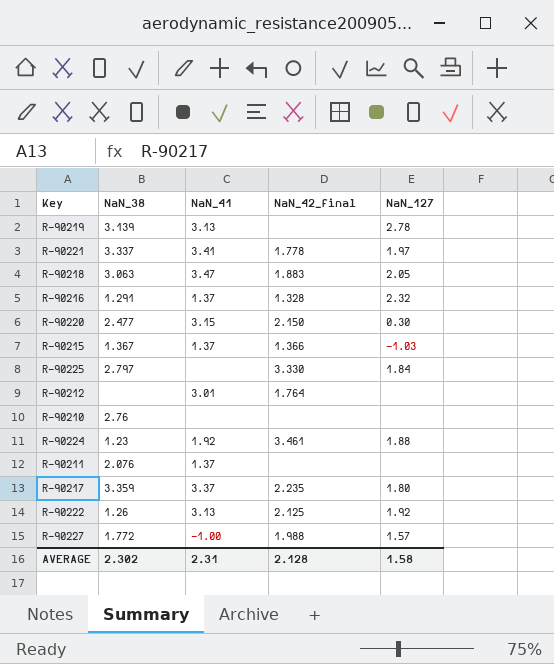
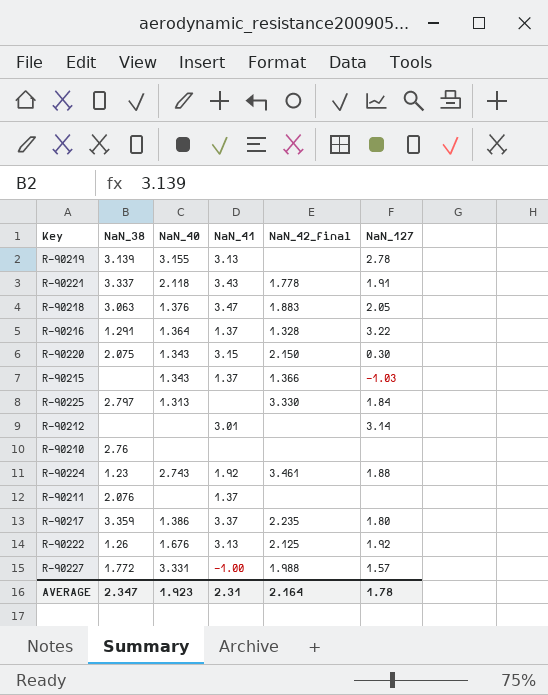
column NaN_40 | position: none -> 3
R-90221 | NaN_41: 3.41 -> 3.43
R-90221 | NaN_127: 1.97 -> 1.91
R-90216 | NaN_127: 2.32 -> 3.22
R-90220 | NaN_38: 2.477 -> 2.075
R-90215 | NaN_38: 1.367 -> none
R-90212 | NaN_42_final: 1.764 -> none
R-90212 | NaN_127: none -> 3.14
AVERAGE | NaN_38: 2.302 -> 2.347
AVERAGE | NaN_42_final: 2.128 -> 2.164
AVERAGE | NaN_127: 1.58 -> 1.78

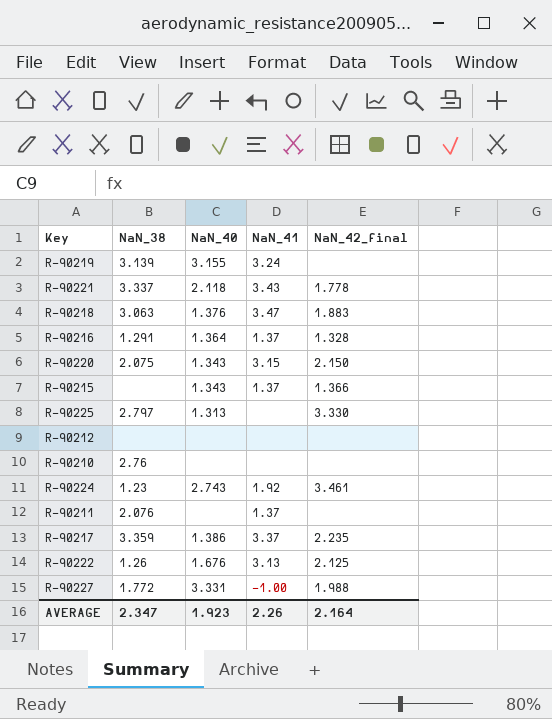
column NaN_127 | position: 6 -> none
R-90219 | NaN_41: 3.13 -> 3.24
R-90212 | NaN_41: 3.01 -> none
AVERAGE | NaN_41: 2.31 -> 2.26

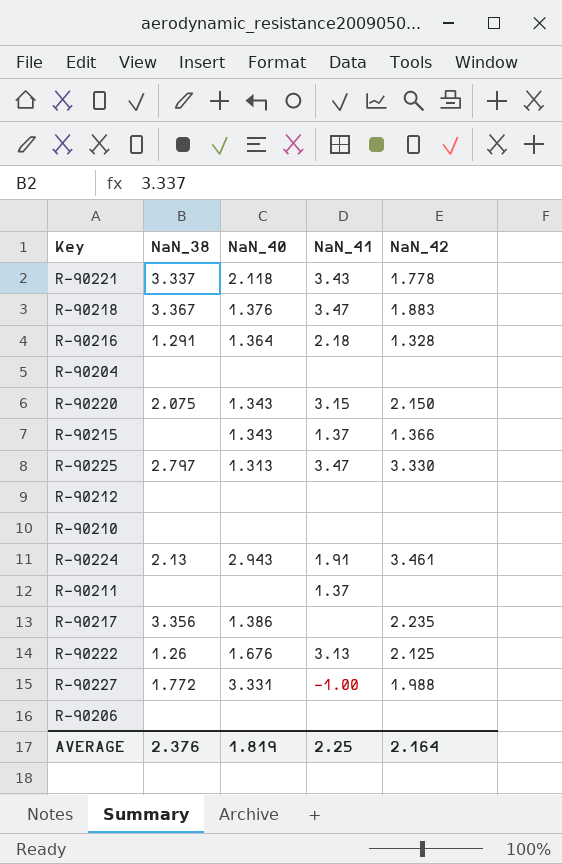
column name: NaN_42_final -> NaN_42
row R-90219: 3.139 | 3.155 | 3.24 | none -> none
R-90218 | NaN_38: 3.063 -> 3.367
R-90216 | NaN_41: 1.37 -> 2.18
row R-90204: none -> none | none | none | none
R-90225 | NaN_41: none -> 3.47
R-90210 | NaN_38: 2.76 -> none
R-90224 | NaN_38: 1.23 -> 2.13
R-90224 | NaN_40: 2.743 -> 2.943
R-90224 | NaN_41: 1.92 -> 1.91
R-90211 | NaN_38: 2.076 -> none
R-90217 | NaN_38: 3.359 -> 3.356
R-90217 | NaN_41: 3.37 -> none
row R-90206: none -> none | none | none | none
AVERAGE | NaN_38: 2.347 -> 2.376
AVERAGE | NaN_40: 1.923 -> 1.819
AVERAGE | NaN_41: 2.26 -> 2.25

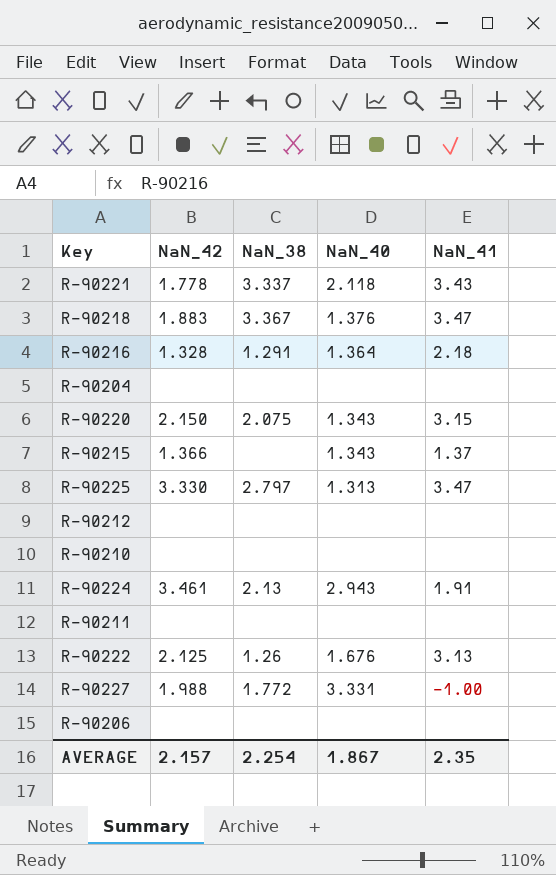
column NaN_42 | position: 5 -> 2
row R-90217: 3.356 | 1.386 | none | 2.235 -> none
R-90211 | NaN_41: 1.37 -> none
AVERAGE | NaN_42: 2.164 -> 2.157
AVERAGE | NaN_38: 2.376 -> 2.254
AVERAGE | NaN_40: 1.819 -> 1.867
AVERAGE | NaN_41: 2.25 -> 2.35

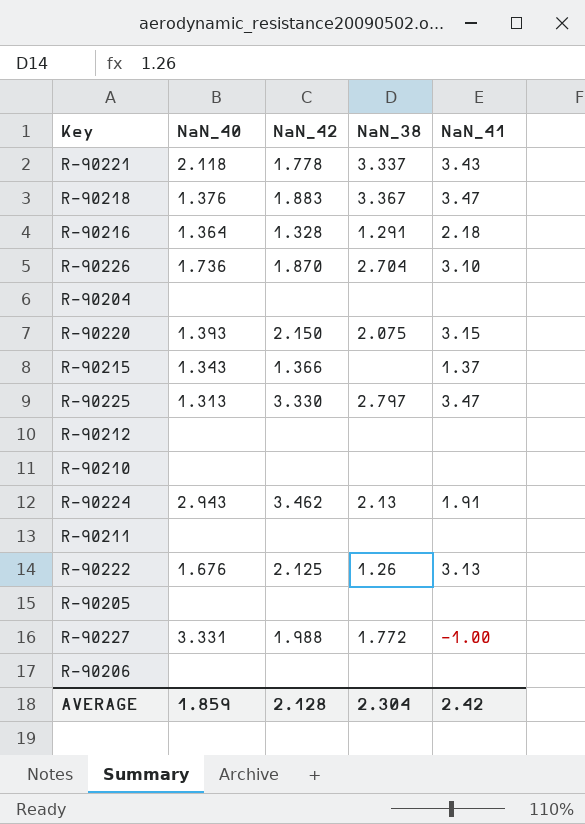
column NaN_40 | position: 4 -> 2
row R-90226: none -> 1.736 | 1.870 | 2.704 | 3.10
R-90220 | NaN_40: 1.343 -> 1.393
R-90224 | NaN_42: 3.461 -> 3.462
row R-90205: none -> none | none | none | none
AVERAGE | NaN_40: 1.867 -> 1.859
AVERAGE | NaN_42: 2.157 -> 2.128
AVERAGE | NaN_38: 2.254 -> 2.304
AVERAGE | NaN_41: 2.35 -> 2.42

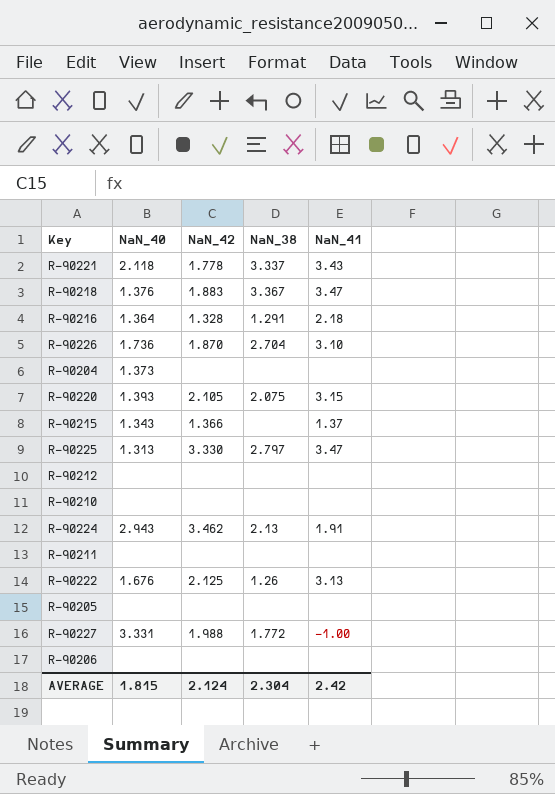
R-90204 | NaN_40: none -> 1.373
R-90220 | NaN_42: 2.150 -> 2.105
AVERAGE | NaN_40: 1.859 -> 1.815
AVERAGE | NaN_42: 2.128 -> 2.124

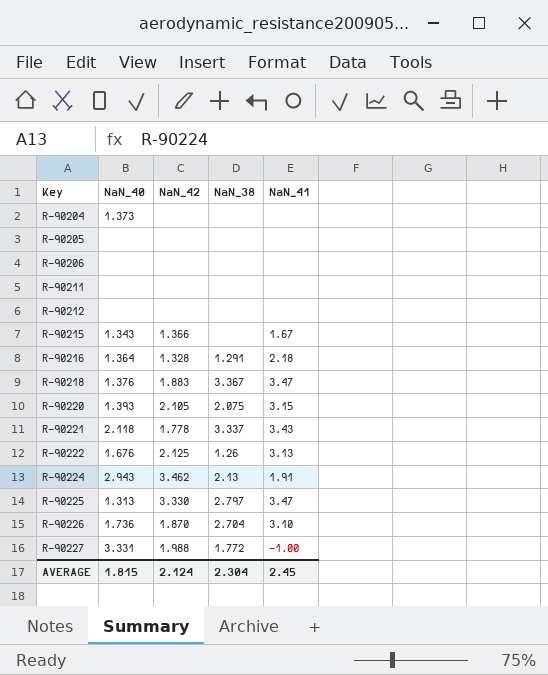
row order: none -> Key ascending
row R-90210: none | none | none | none -> none
R-90215 | NaN_41: 1.37 -> 1.67
AVERAGE | NaN_41: 2.42 -> 2.45

